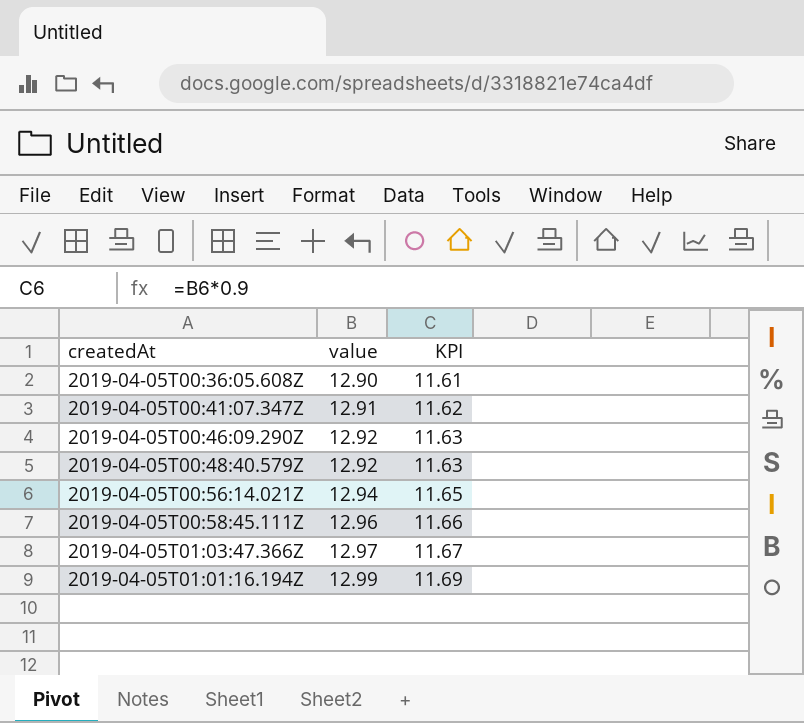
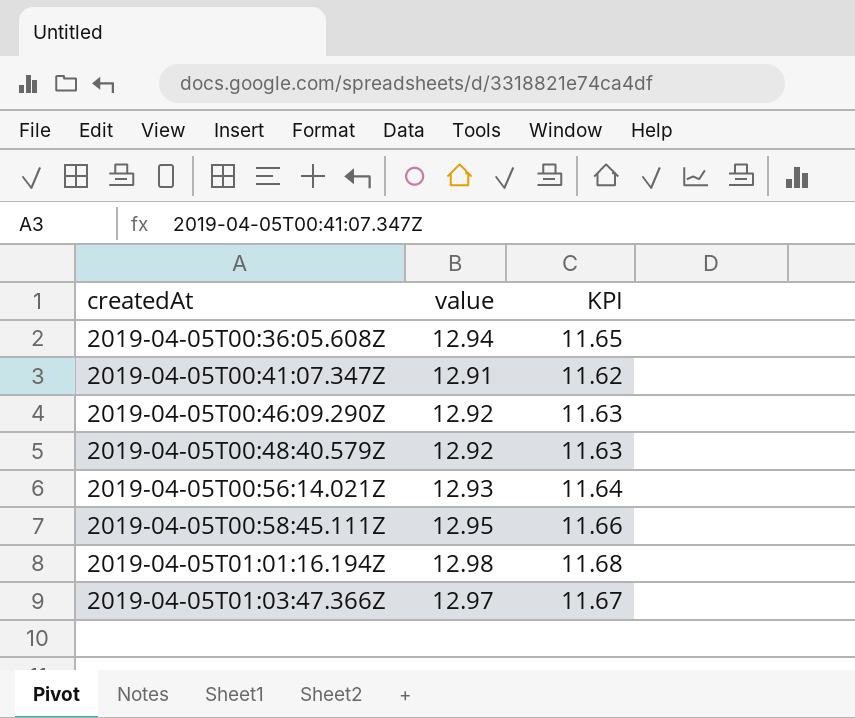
row order: value ascending -> createdAt ascending
2019-04-05T00:36:05.608Z | value: 12.90 -> 12.94
2019-04-05T00:36:05.608Z | KPI: 11.61 -> 11.65
2019-04-05T00:56:14.021Z | value: 12.94 -> 12.93
2019-04-05T00:56:14.021Z | KPI: 11.65 -> 11.64
2019-04-05T00:58:45.111Z | value: 12.96 -> 12.95
2019-04-05T01:01:16.194Z | value: 12.99 -> 12.98
2019-04-05T01:01:16.194Z | KPI: 11.69 -> 11.68

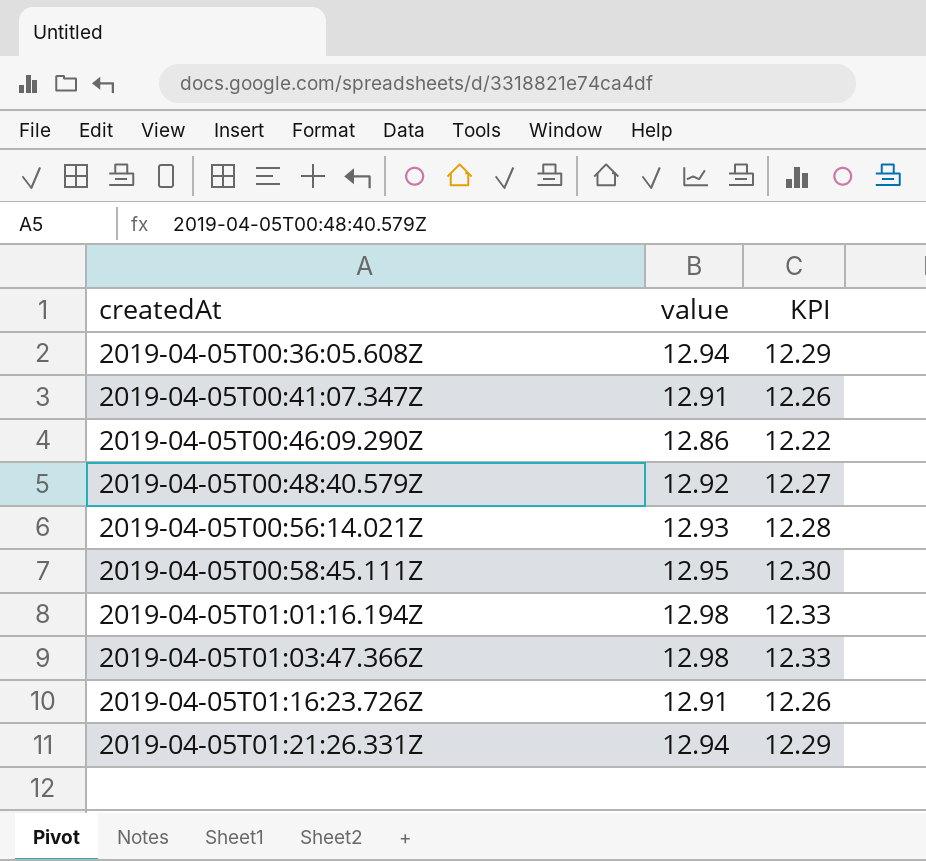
column KPI | formula: [value] * 0.9 -> [value] * 0.95
2019-04-05T00:46:09.290Z | value: 12.92 -> 12.86
2019-04-05T01:03:47.366Z | value: 12.97 -> 12.98
row 2019-04-05T01:16:23.726Z: none -> 12.91 | 12.26
row 2019-04-05T01:21:26.331Z: none -> 12.94 | 12.29

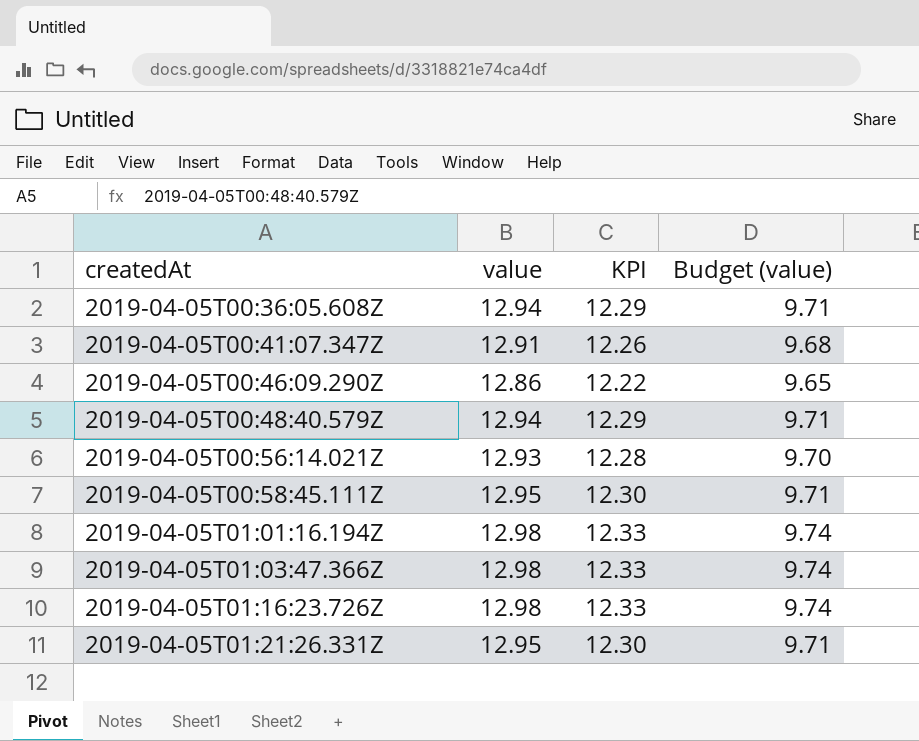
column Budget (value) | formula: none -> [value] * 0.75
2019-04-05T00:48:40.579Z | value: 12.92 -> 12.94
2019-04-05T00:48:40.579Z | KPI: 12.27 -> 12.29
2019-04-05T01:16:23.726Z | value: 12.91 -> 12.98
2019-04-05T01:16:23.726Z | KPI: 12.26 -> 12.33
2019-04-05T01:21:26.331Z | value: 12.94 -> 12.95
2019-04-05T01:21:26.331Z | KPI: 12.29 -> 12.30

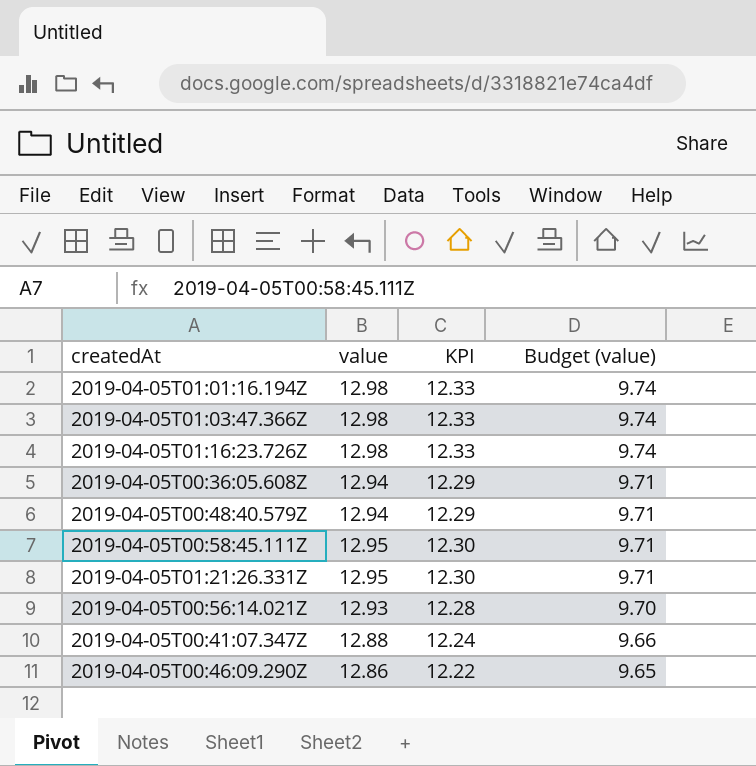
row order: createdAt ascending -> Budget (value) descending
2019-04-05T00:41:07.347Z | value: 12.91 -> 12.88
2019-04-05T00:41:07.347Z | KPI: 12.26 -> 12.24
2019-04-05T00:41:07.347Z | Budget (value): 9.68 -> 9.66

